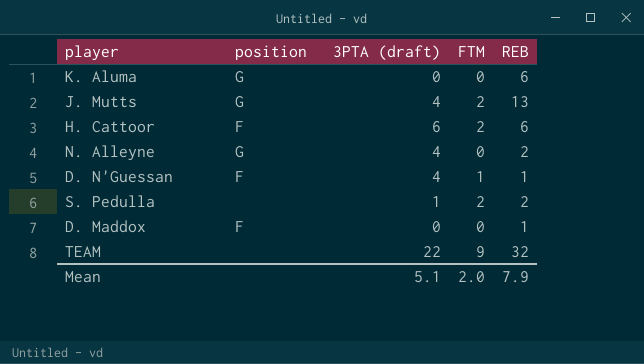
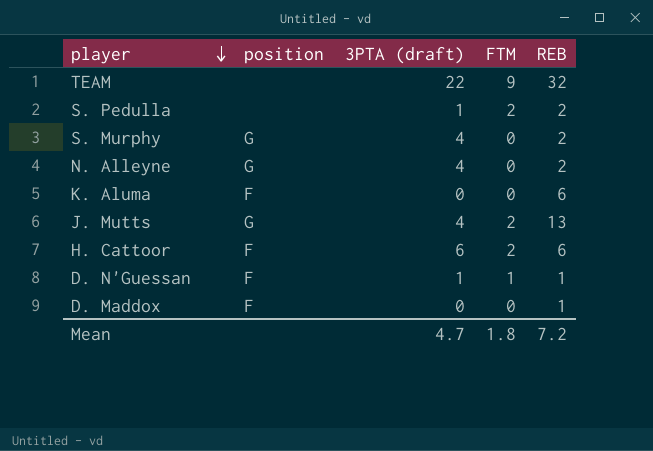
row order: none -> player descending
row S. Murphy: none -> G | 4 | 0 | 2
K. Aluma | position: G -> F
D. N'Guessan | 3PTA (draft): 4 -> 1
Mean | 3PTA (draft): 5.1 -> 4.7
Mean | FTM: 2.0 -> 1.8
Mean | REB: 7.9 -> 7.2

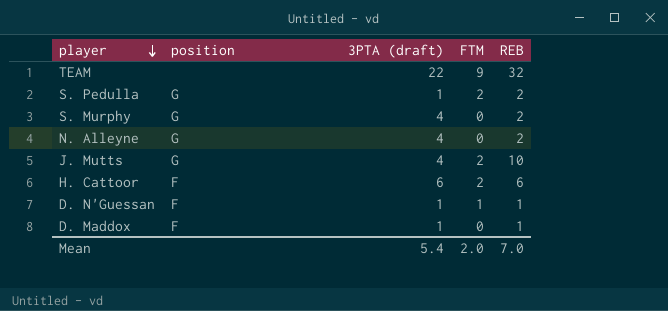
row K. Aluma: F | 0 | 0 | 6 -> none
S. Pedulla | position: none -> G
J. Mutts | REB: 13 -> 10
D. Maddox | 3PTA (draft): 0 -> 1
Mean | 3PTA (draft): 4.7 -> 5.4
Mean | FTM: 1.8 -> 2.0
Mean | REB: 7.2 -> 7.0

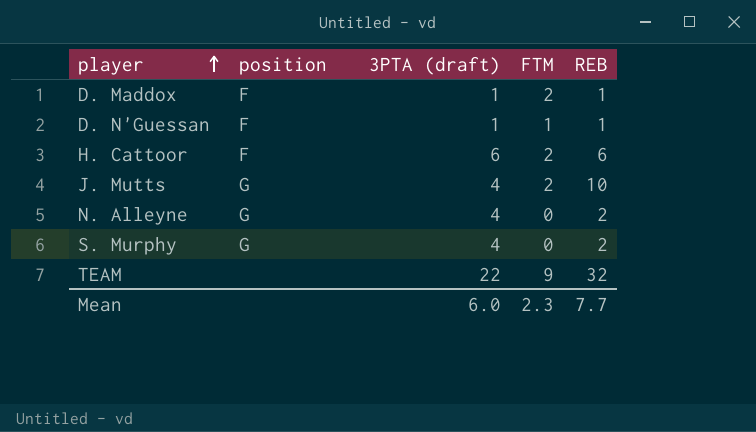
row order: player descending -> player ascending
row S. Pedulla: G | 1 | 2 | 2 -> none
D. Maddox | FTM: 0 -> 2
Mean | 3PTA (draft): 5.4 -> 6.0
Mean | FTM: 2.0 -> 2.3
Mean | REB: 7.0 -> 7.7

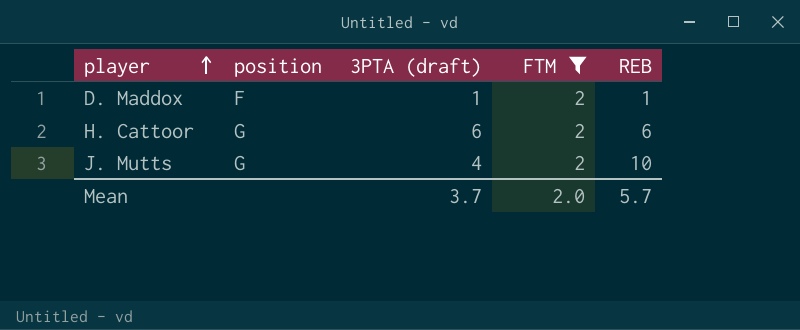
filter: none -> FTM = 2
H. Cattoor | position: F -> G
Mean | 3PTA (draft): 6.0 -> 3.7
Mean | FTM: 2.3 -> 2.0
Mean | REB: 7.7 -> 5.7

